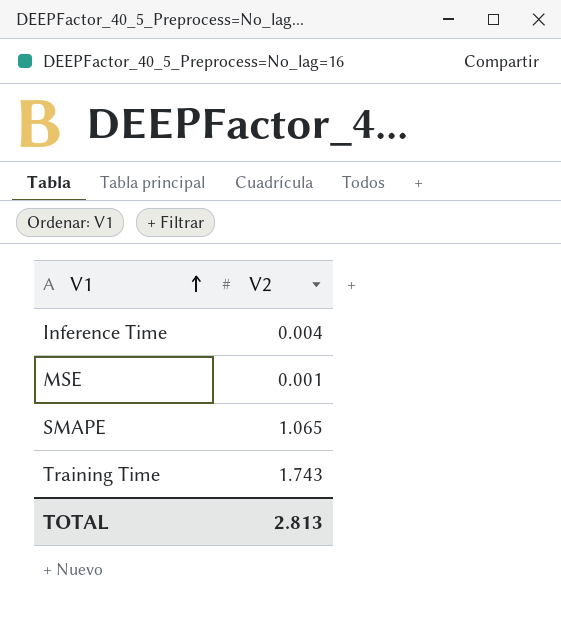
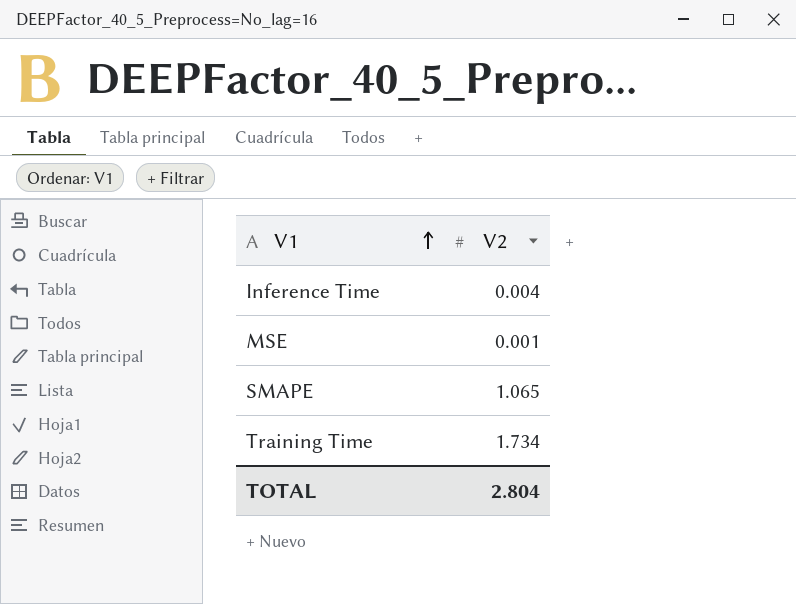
Training Time | V2: 1.743 -> 1.734
TOTAL | V2: 2.813 -> 2.804

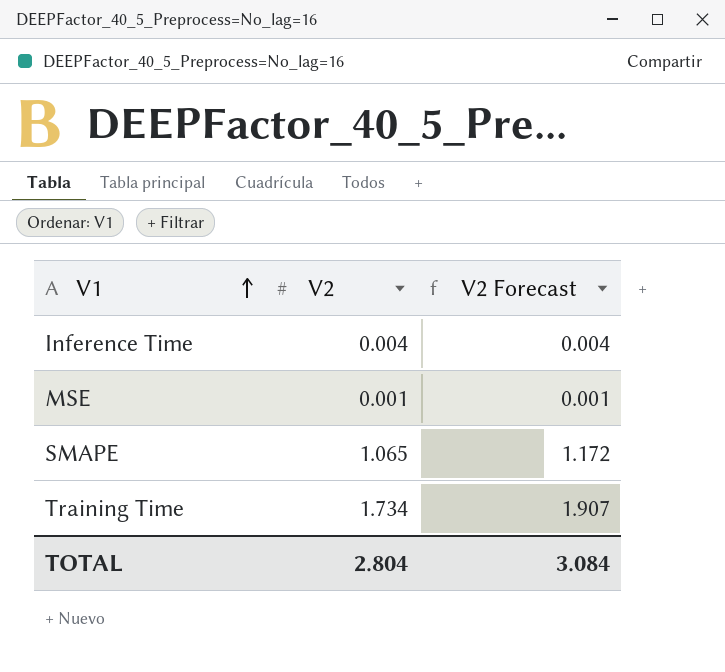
column V2 Forecast | formula: none -> [V2] * 1.1

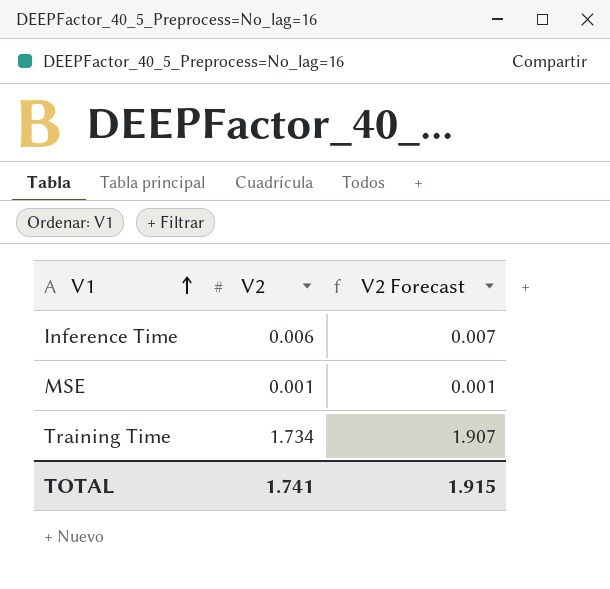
row SMAPE: 1.065 | 1.172 -> none
Inference Time | V2: 0.004 -> 0.006
Inference Time | V2 Forecast: 0.004 -> 0.007
TOTAL | V2: 2.804 -> 1.741
TOTAL | V2 Forecast: 3.084 -> 1.915

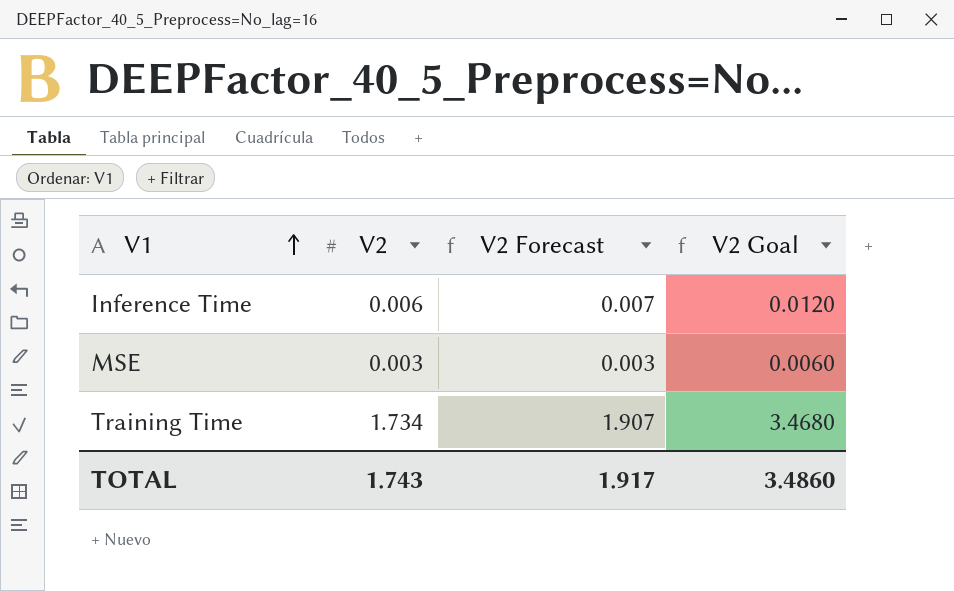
column V2 Goal | formula: none -> [V2] * 2
MSE | V2: 0.001 -> 0.003
MSE | V2 Forecast: 0.001 -> 0.003
TOTAL | V2: 1.741 -> 1.743
TOTAL | V2 Forecast: 1.915 -> 1.917

